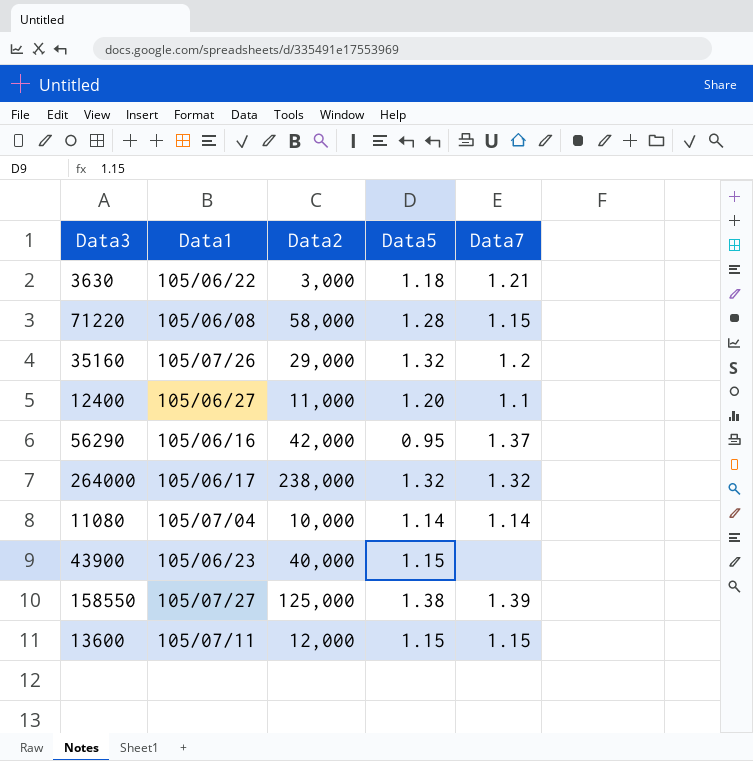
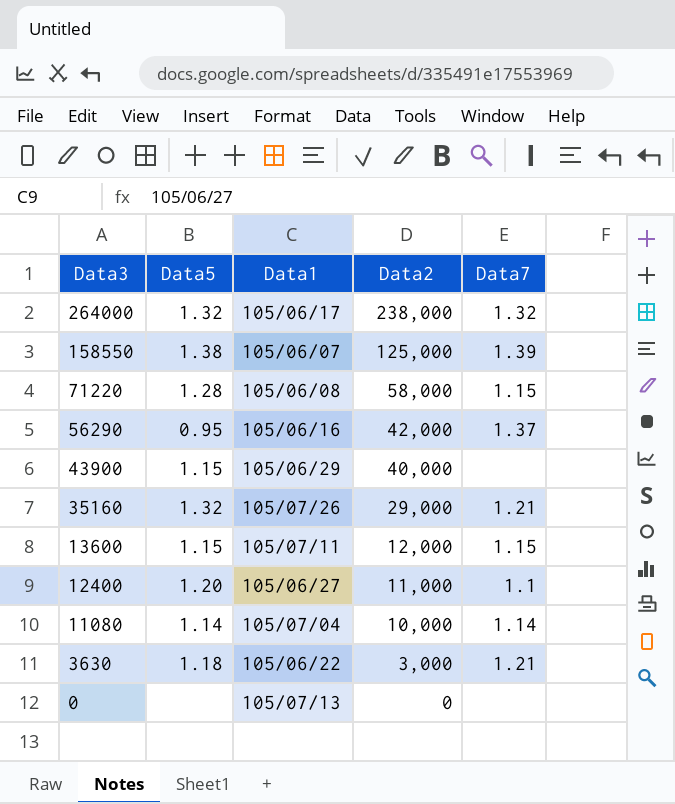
row order: none -> Data3 descending
column Data5 | position: 4 -> 2
158550 | Data1: 105/07/27 -> 105/06/07
43900 | Data1: 105/06/23 -> 105/06/29
35160 | Data7: 1.2 -> 1.21
row 0: none -> none | 105/07/13 | 0 | none

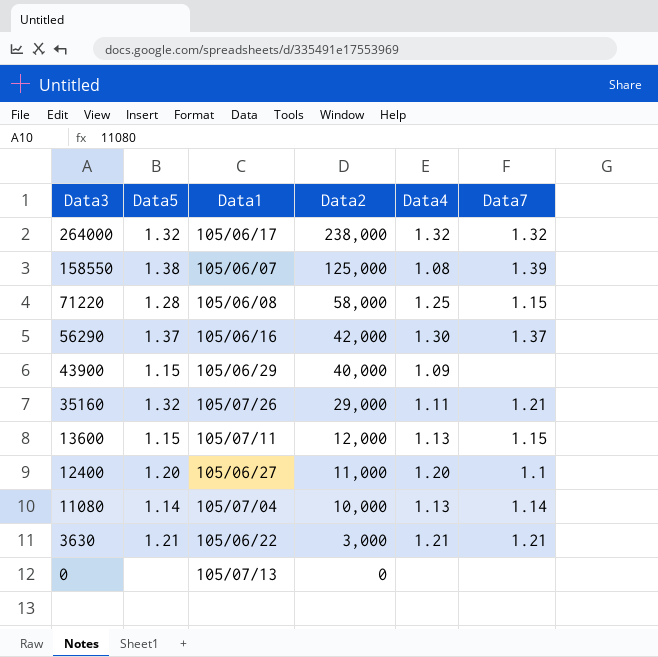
column Data4 | position: none -> 5
56290 | Data5: 0.95 -> 1.37
3630 | Data5: 1.18 -> 1.21

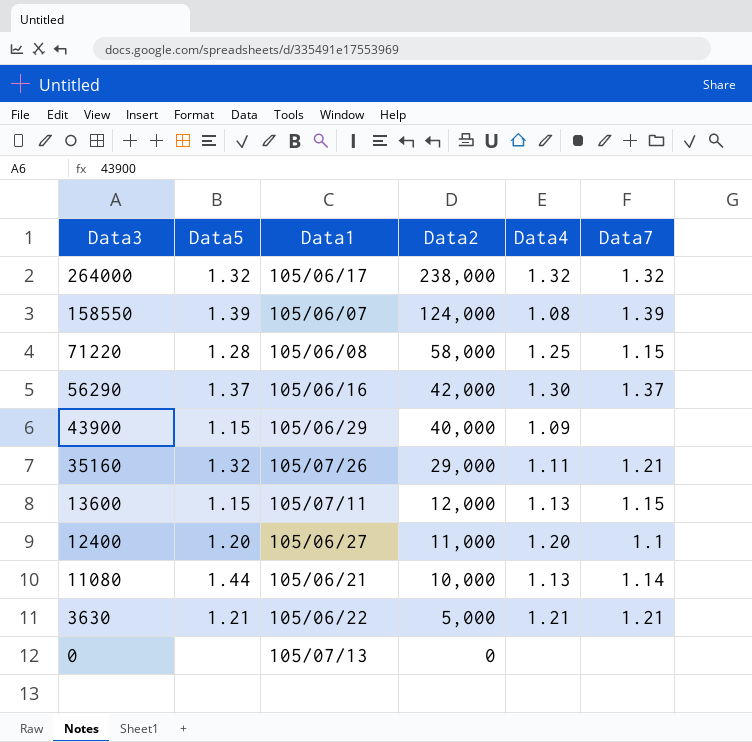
158550 | Data5: 1.38 -> 1.39
158550 | Data2: 125,000 -> 124,000
11080 | Data5: 1.14 -> 1.44
11080 | Data1: 105/07/04 -> 105/06/21
3630 | Data2: 3,000 -> 5,000

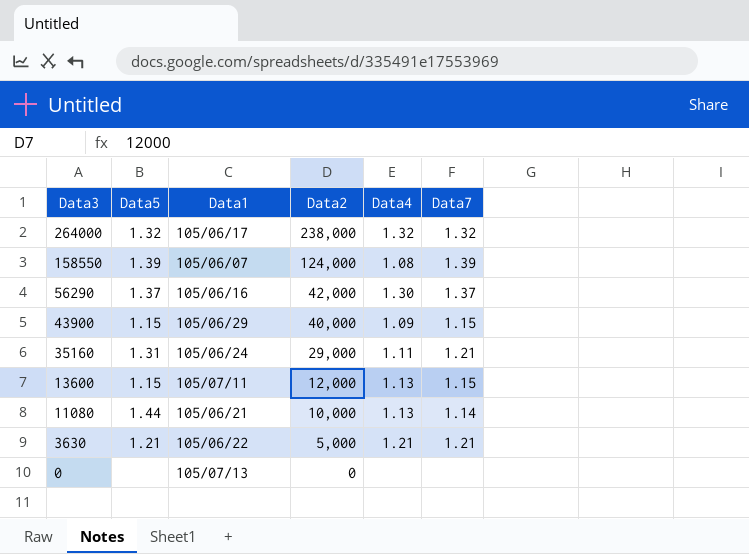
row 71220: 1.28 | 105/06/08 | 58,000 | 1.25 | 1.15 -> none
row 12400: 1.20 | 105/06/27 | 11,000 | 1.20 | 1.1 -> none
43900 | Data7: none -> 1.15
35160 | Data5: 1.32 -> 1.31
35160 | Data1: 105/07/26 -> 105/06/24

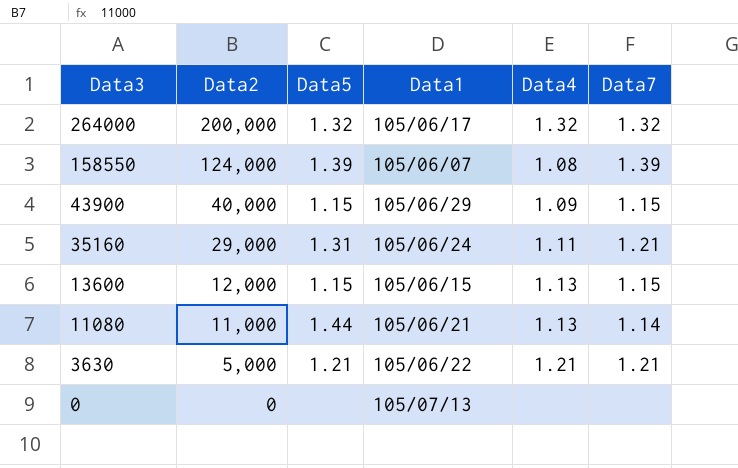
column Data2 | position: 4 -> 2
row 56290: 1.37 | 105/06/16 | 42,000 | 1.30 | 1.37 -> none
264000 | Data2: 238,000 -> 200,000
13600 | Data1: 105/07/11 -> 105/06/15
11080 | Data2: 10,000 -> 11,000

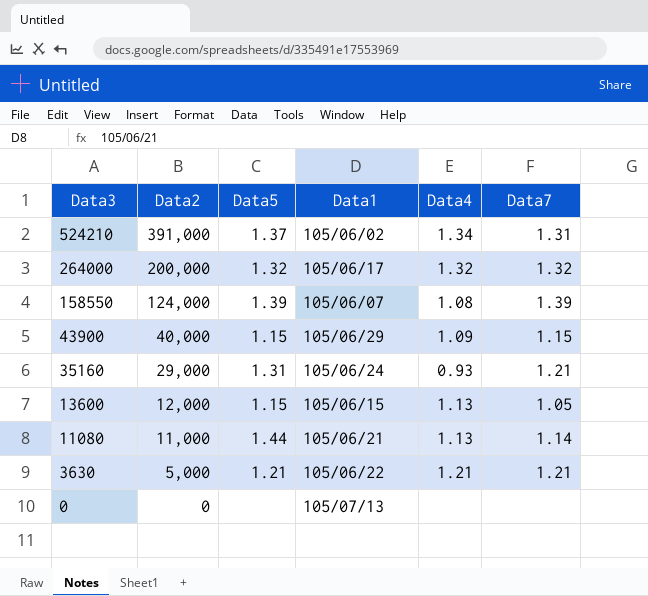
row 524210: none -> 391,000 | 1.37 | 105/06/02 | 1.34 | 1.31
35160 | Data4: 1.11 -> 0.93
13600 | Data7: 1.15 -> 1.05

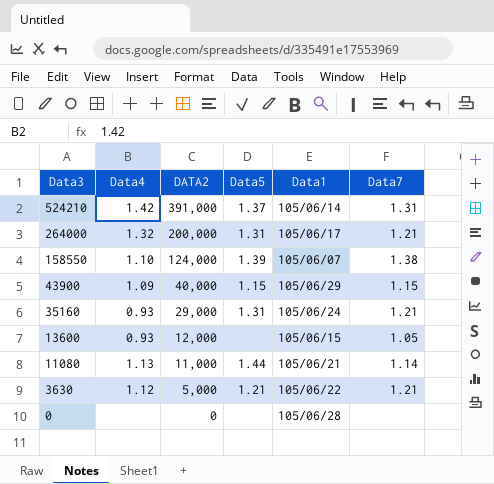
column Data4 | position: 5 -> 2
column name: Data2 -> DATA2
524210 | Data4: 1.34 -> 1.42
524210 | Data1: 105/06/02 -> 105/06/14
264000 | Data5: 1.32 -> 1.31
264000 | Data7: 1.32 -> 1.21
158550 | Data4: 1.08 -> 1.10
158550 | Data7: 1.39 -> 1.38
13600 | Data4: 1.13 -> 0.93
13600 | Data5: 1.15 -> none
3630 | Data4: 1.21 -> 1.12
0 | Data1: 105/07/13 -> 105/06/28

